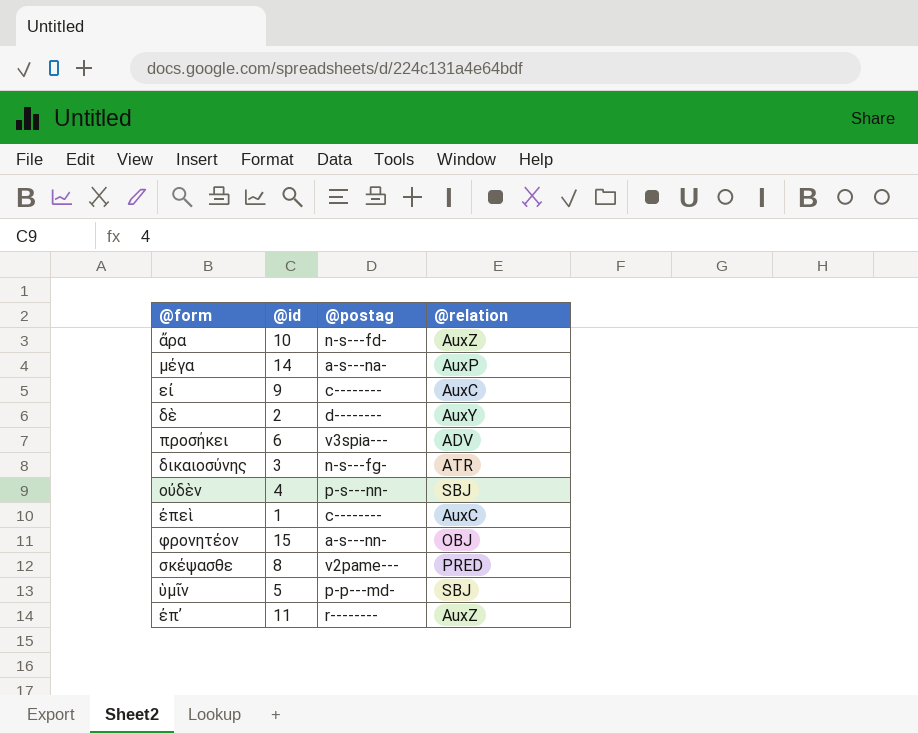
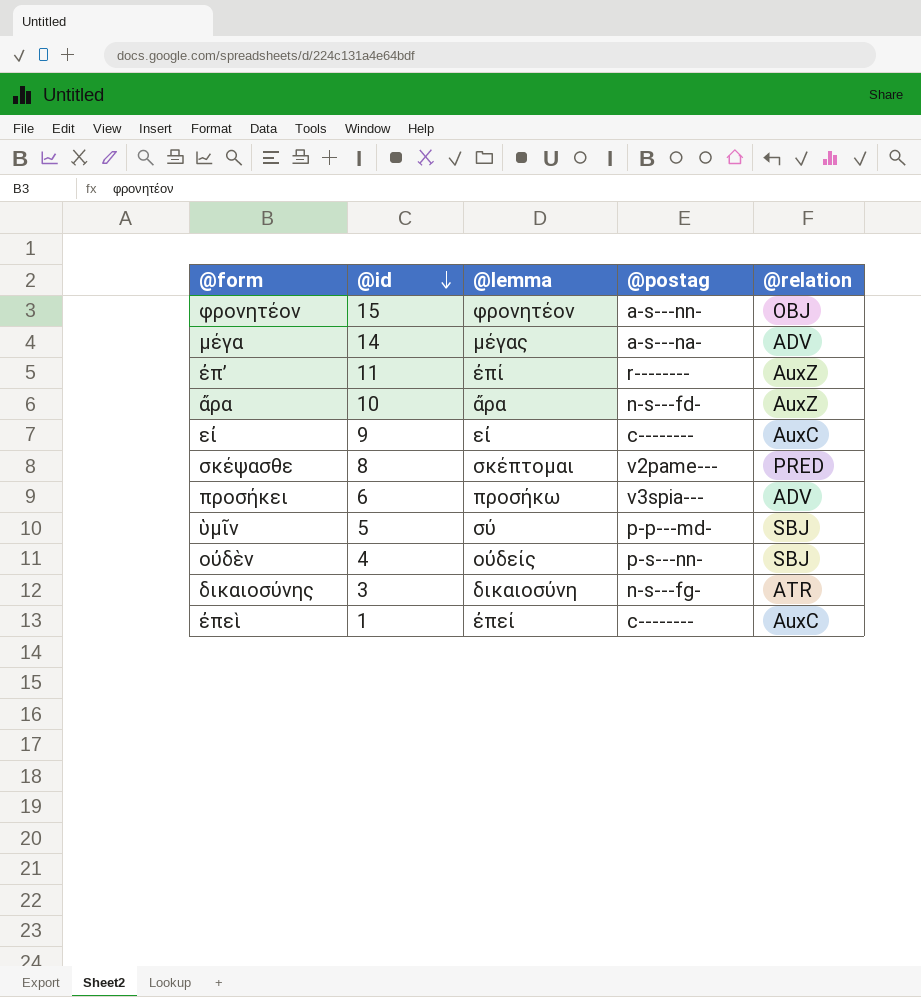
row order: none -> @id descending
column @lemma | position: none -> 3
row δὲ: 2 | d-------- | AuxY -> none
μέγα | @relation: AuxP -> ADV

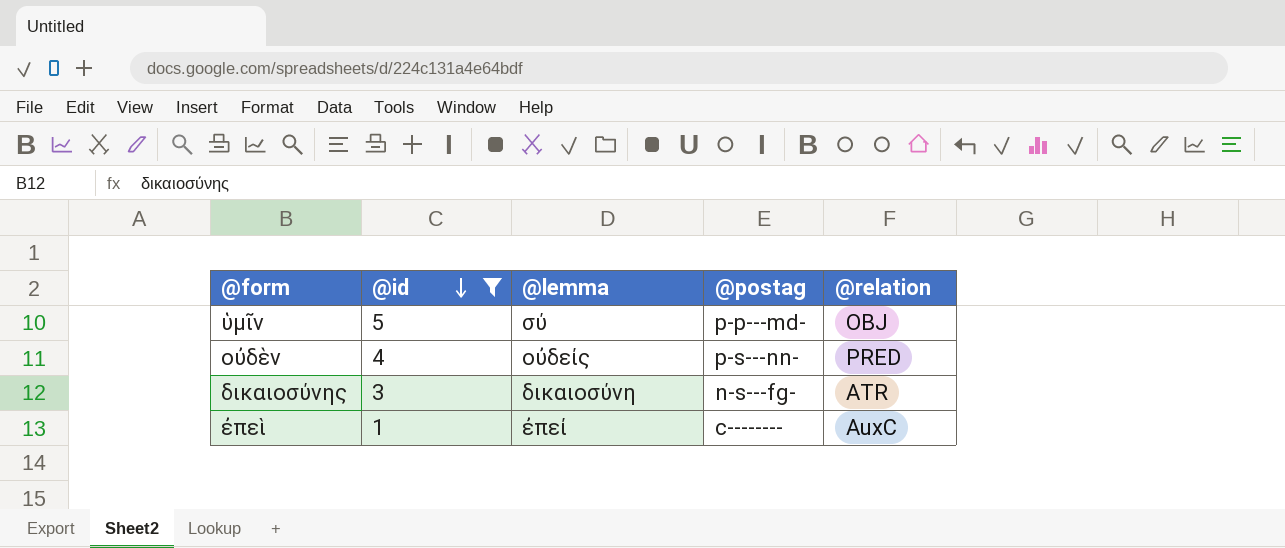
filter: none -> @id <= 5
ὑμῖν | @relation: SBJ -> OBJ
οὐδὲν | @relation: SBJ -> PRED

